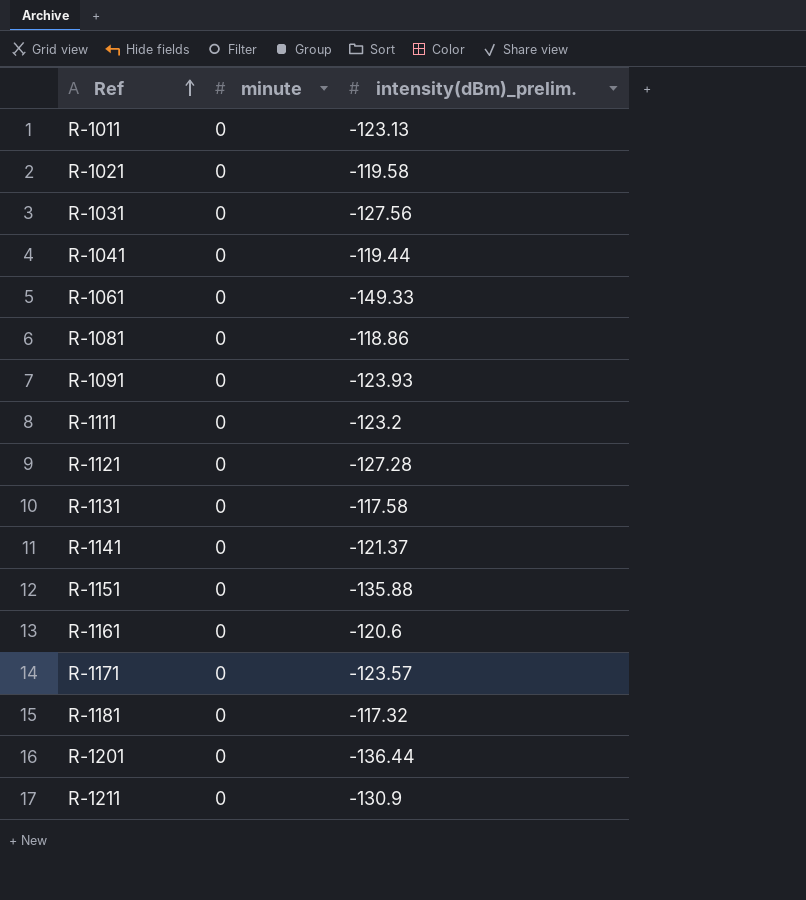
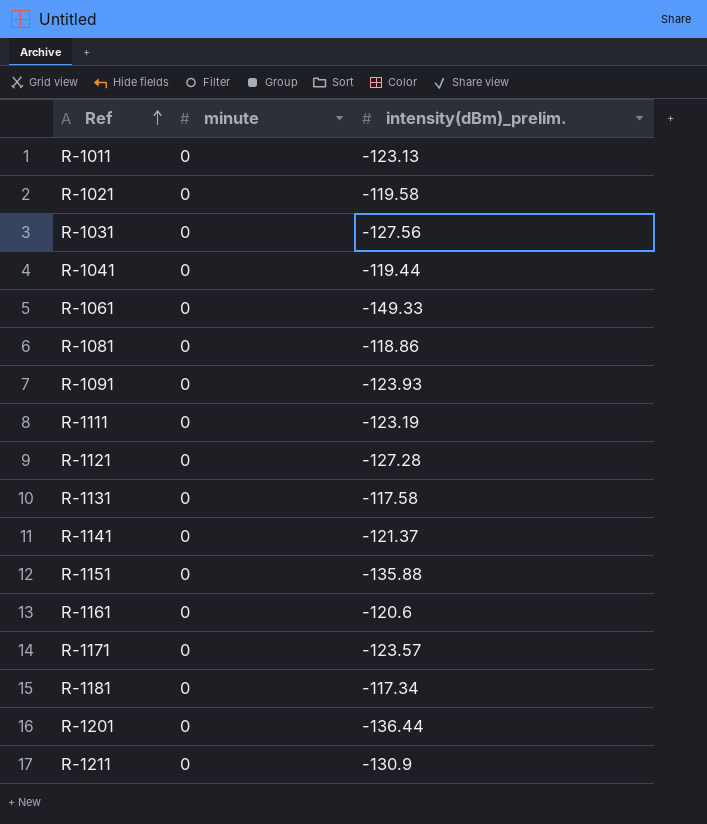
R-1111 | intensity(dBm)_prelim.: -123.2 -> -123.19
R-1181 | intensity(dBm)_prelim.: -117.32 -> -117.34

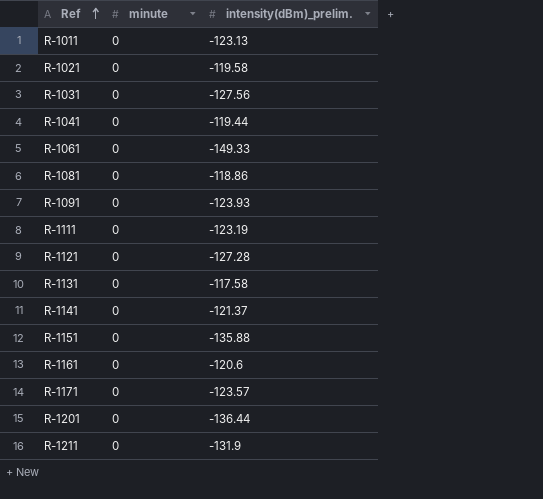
row R-1181: 0 | -117.34 -> none
R-1211 | intensity(dBm)_prelim.: -130.9 -> -131.9

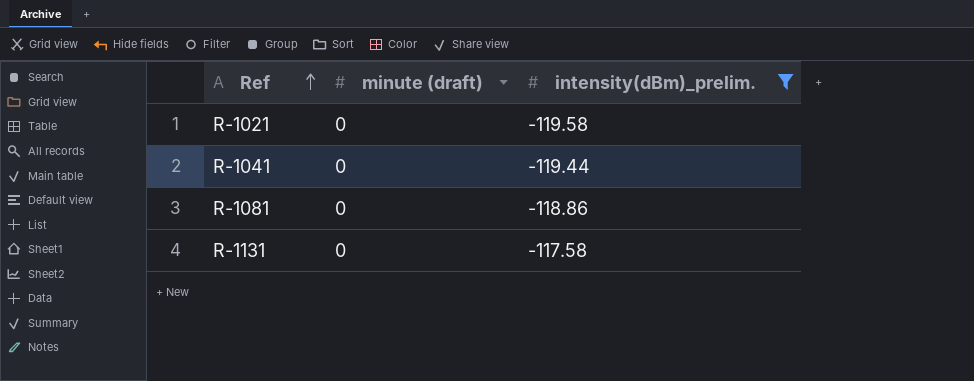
filter: none -> intensity(dBm)_prelim. >= -119.58
column name: minute -> minute (draft)

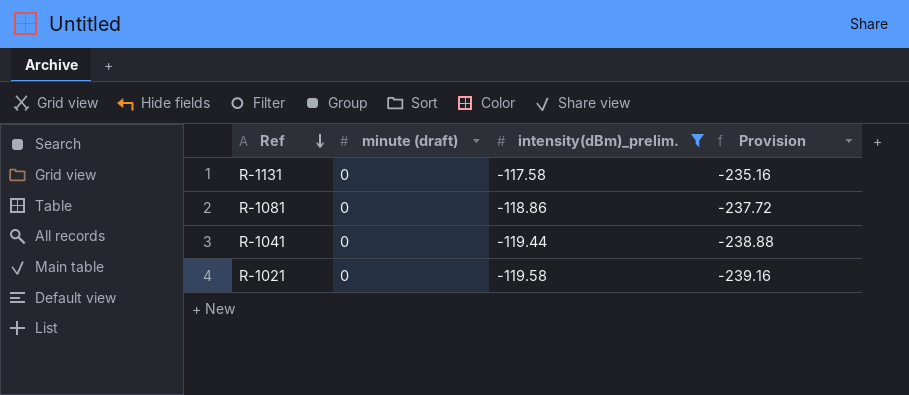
row order: Ref ascending -> Ref descending
column Provision | formula: none -> [intensity(dBm)_prelim.] * 2

